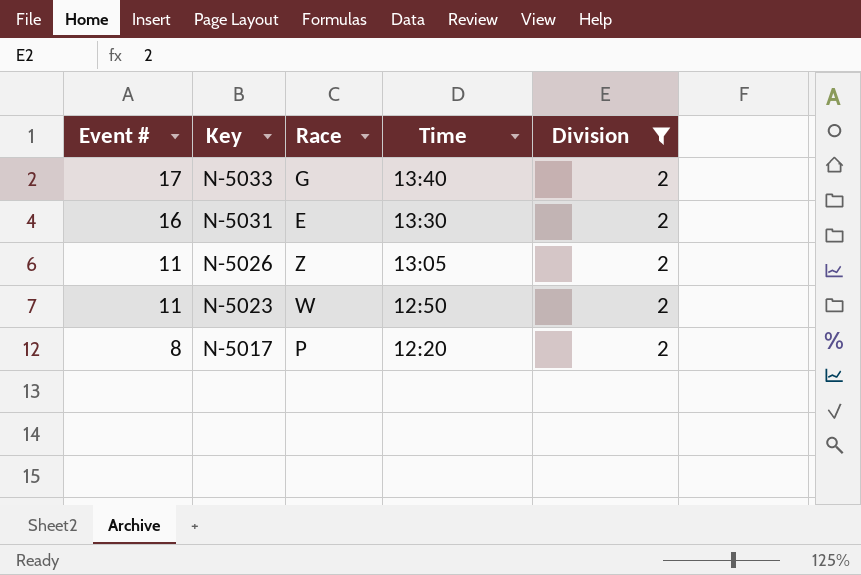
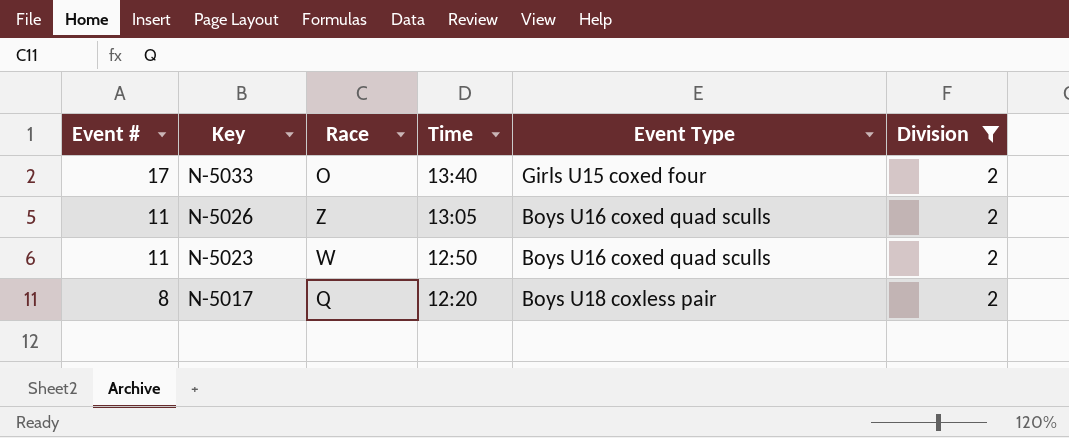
column Event Type | position: none -> 5
row N-5031: 16 | E | 13:30 | 2 -> none
N-5033 | Race: G -> O
N-5017 | Race: P -> Q

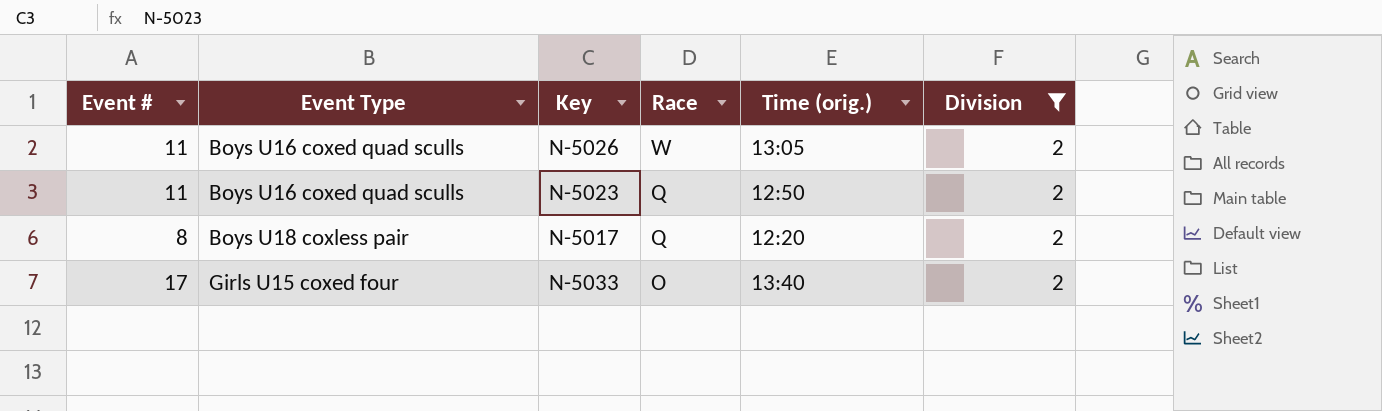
row order: Event # descending -> Event Type ascending
column Event Type | position: 5 -> 2
column name: Time -> Time (orig.)
N-5026 | Race: Z -> W
N-5023 | Race: W -> Q

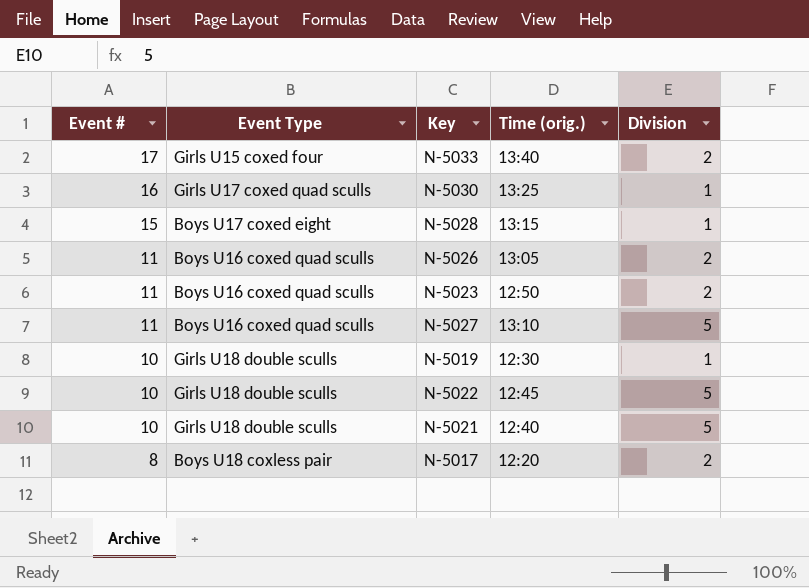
filter: Division = 2 -> none
row order: Event Type ascending -> Event # descending
column Race | position: 4 -> none

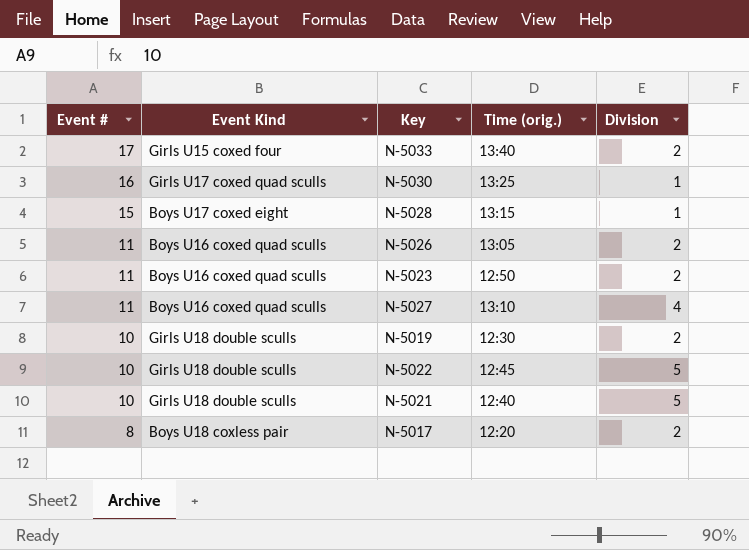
column name: Event Type -> Event Kind
N-5027 | Division: 5 -> 4
N-5019 | Division: 1 -> 2

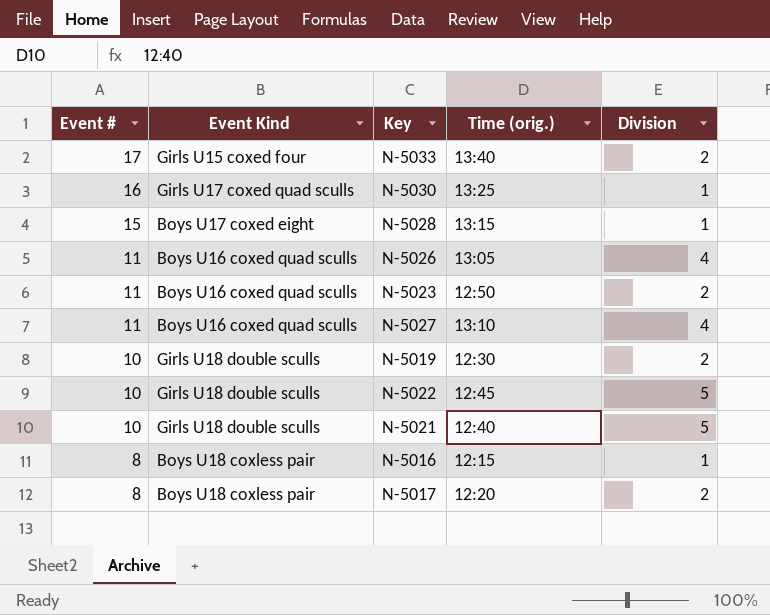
N-5026 | Division: 2 -> 4
row N-5016: none -> 8 | Boys U18 coxless pair | 12:15 | 1

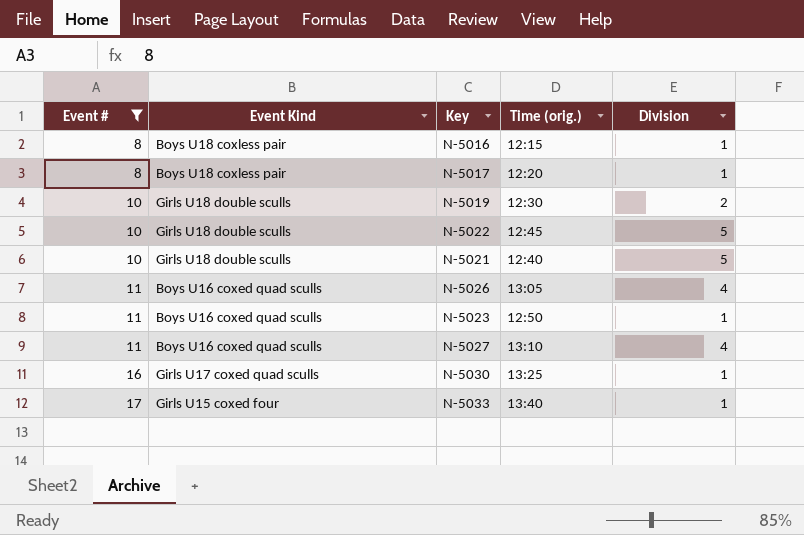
filter: none -> Event # != 15
row order: Event # descending -> Event # ascending
N-5017 | Division: 2 -> 1
N-5023 | Division: 2 -> 1
N-5033 | Division: 2 -> 1

